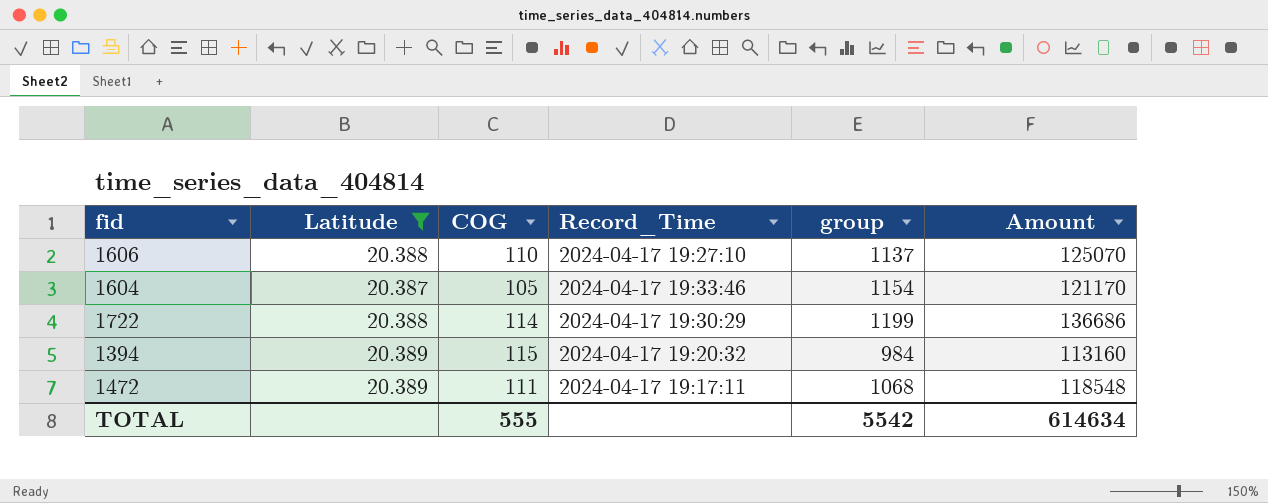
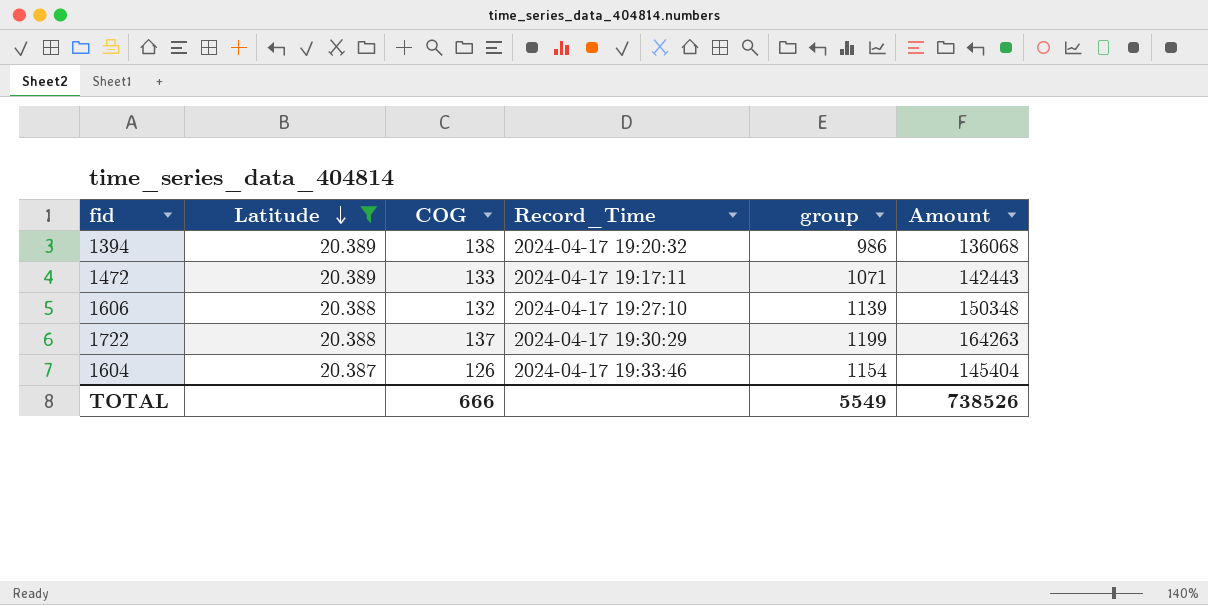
row order: none -> Latitude descending
1394 | COG: 115 -> 138
1394 | group: 984 -> 986
1394 | Amount: 113160 -> 136068
1472 | COG: 111 -> 133
1472 | group: 1068 -> 1071
1472 | Amount: 118548 -> 142443
1606 | COG: 110 -> 132
1606 | group: 1137 -> 1139
1606 | Amount: 125070 -> 150348
1722 | COG: 114 -> 137
1722 | Amount: 136686 -> 164263
1604 | COG: 105 -> 126
1604 | Amount: 121170 -> 145404
TOTAL | COG: 555 -> 666
TOTAL | group: 5542 -> 5549
TOTAL | Amount: 614634 -> 738526

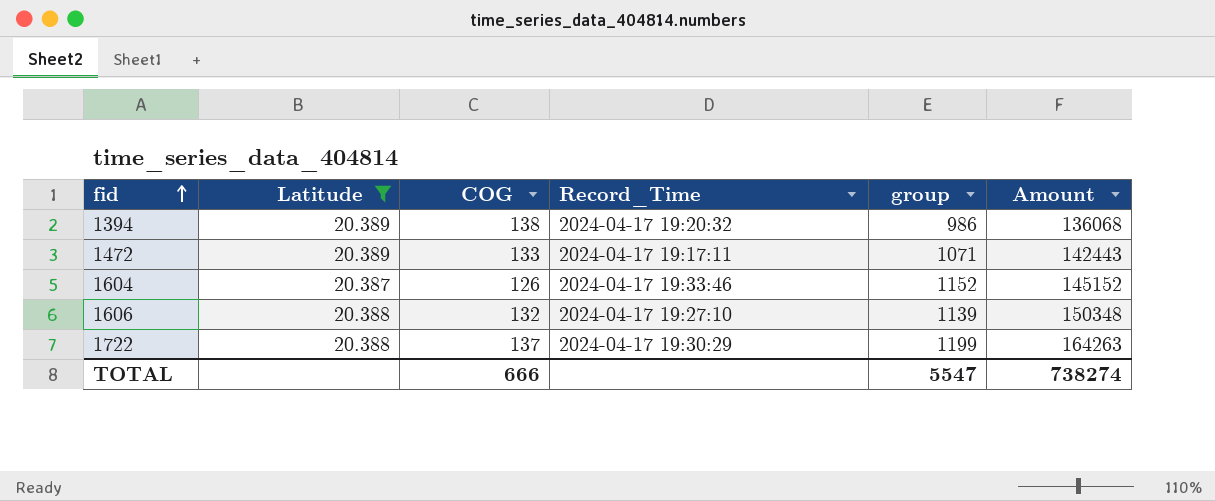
row order: Latitude descending -> fid ascending
1604 | group: 1154 -> 1152
1604 | Amount: 145404 -> 145152
TOTAL | group: 5549 -> 5547
TOTAL | Amount: 738526 -> 738274

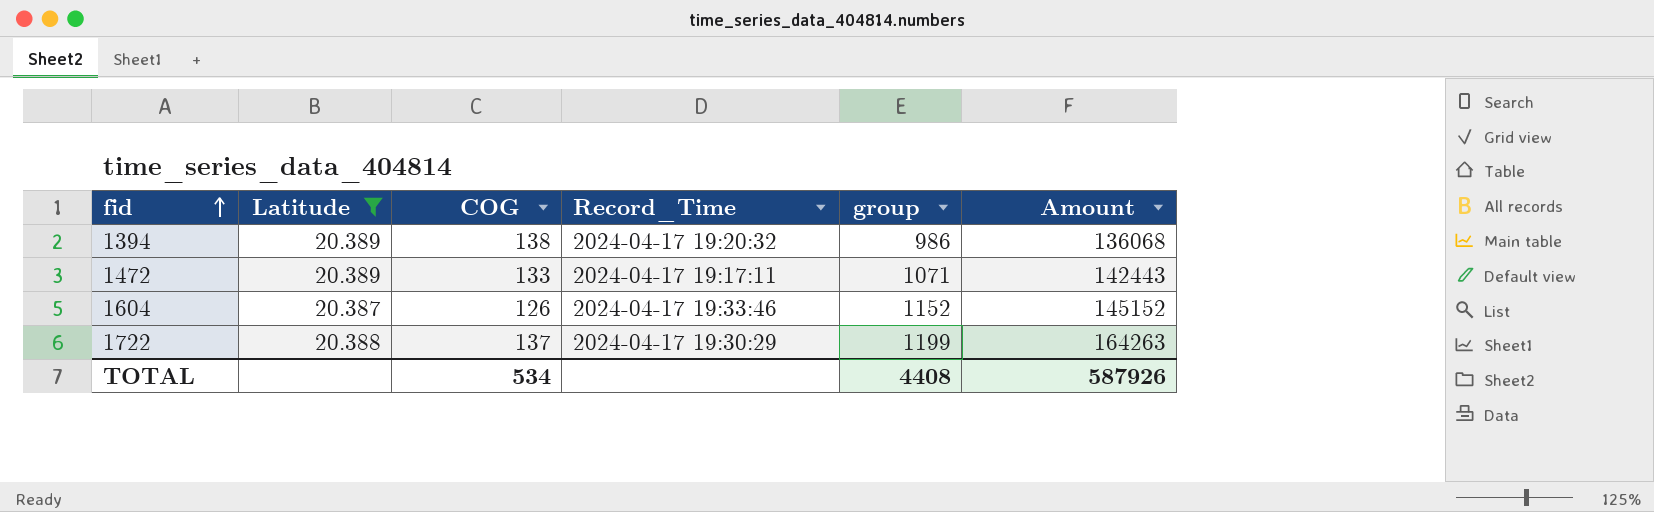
row 1606: 20.388 | 132 | 2024-04-17 19:27:10 | 1139 | 150348 -> none
TOTAL | COG: 666 -> 534
TOTAL | group: 5547 -> 4408
TOTAL | Amount: 738274 -> 587926

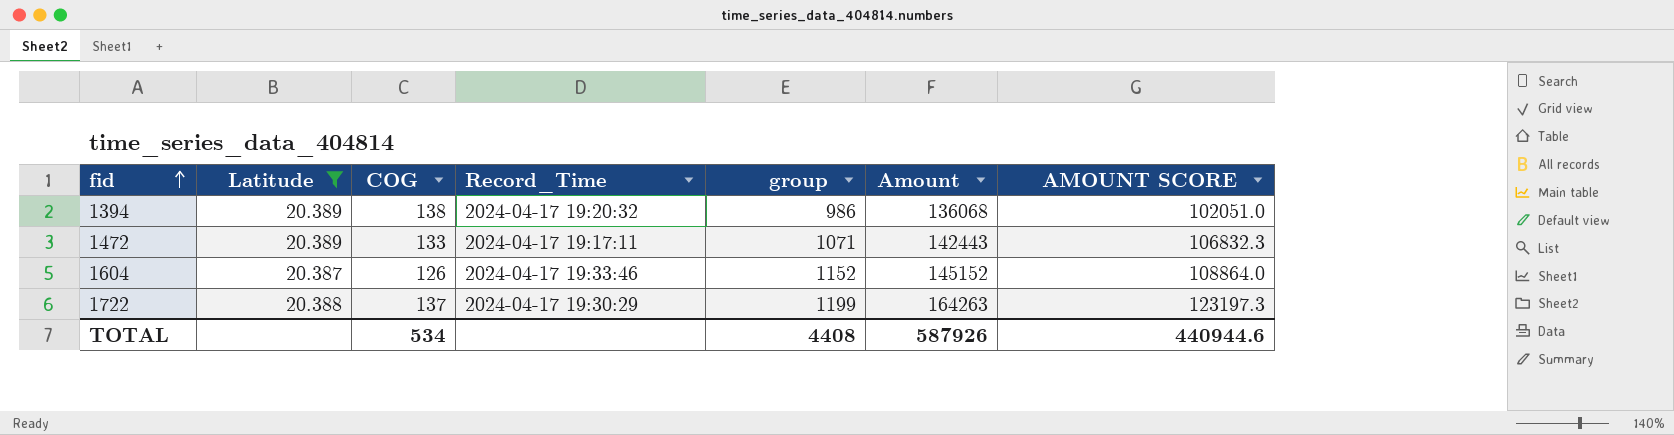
column AMOUNT SCORE | formula: none -> [Amount] * 0.75

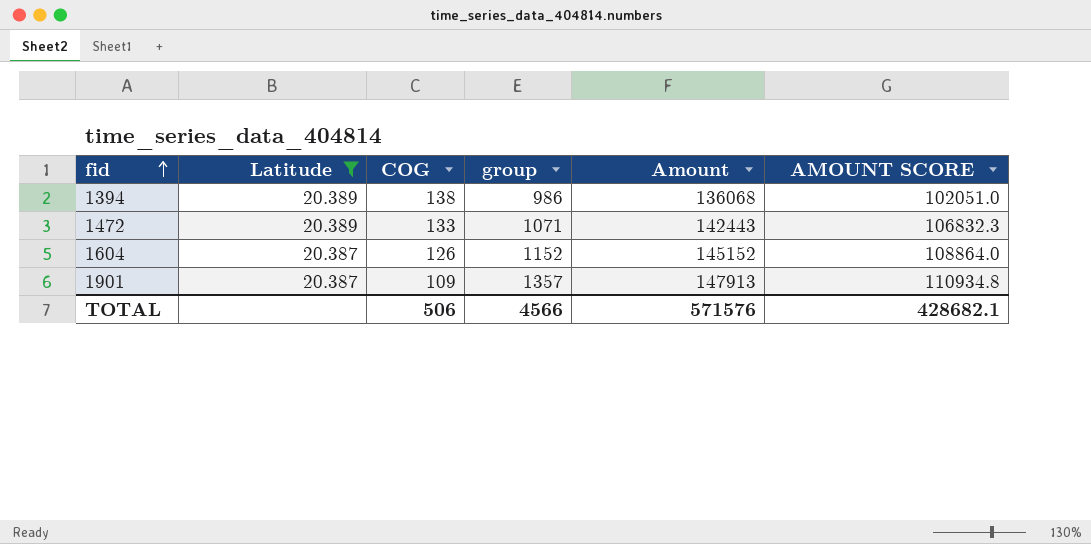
column Record_Time | position: 4 -> none
row 1722: 20.388 | 137 | 2024-04-17 19:30:29 | 1199 | 164263 | 123197.3 -> none
row 1901: none -> 20.387 | 109 | 1357 | 147913 | 110934.8
TOTAL | COG: 534 -> 506
TOTAL | group: 4408 -> 4566
TOTAL | Amount: 587926 -> 571576
TOTAL | AMOUNT SCORE: 440944.6 -> 428682.1

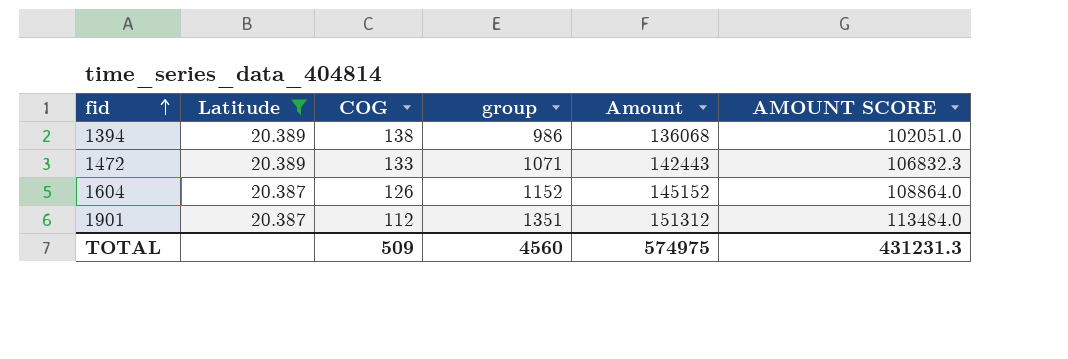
1901 | COG: 109 -> 112
1901 | group: 1357 -> 1351
1901 | Amount: 147913 -> 151312
1901 | AMOUNT SCORE: 110934.8 -> 113484.0
TOTAL | COG: 506 -> 509
TOTAL | group: 4566 -> 4560
TOTAL | Amount: 571576 -> 574975
TOTAL | AMOUNT SCORE: 428682.1 -> 431231.3

